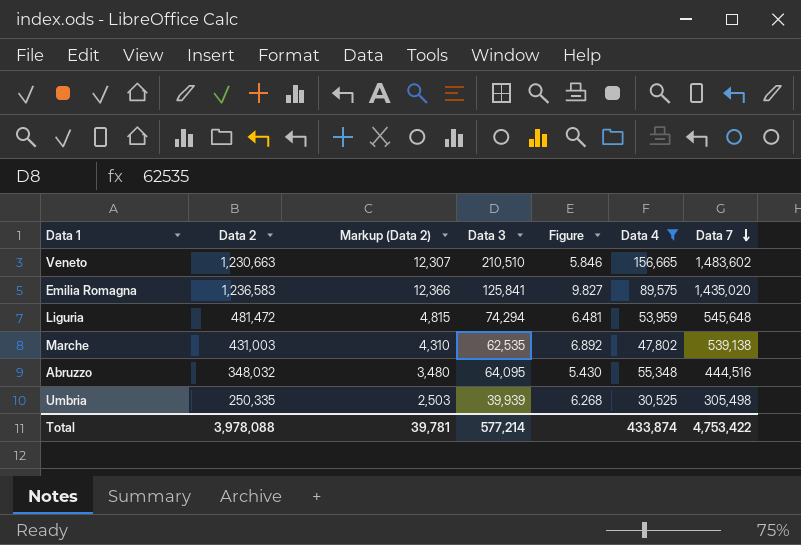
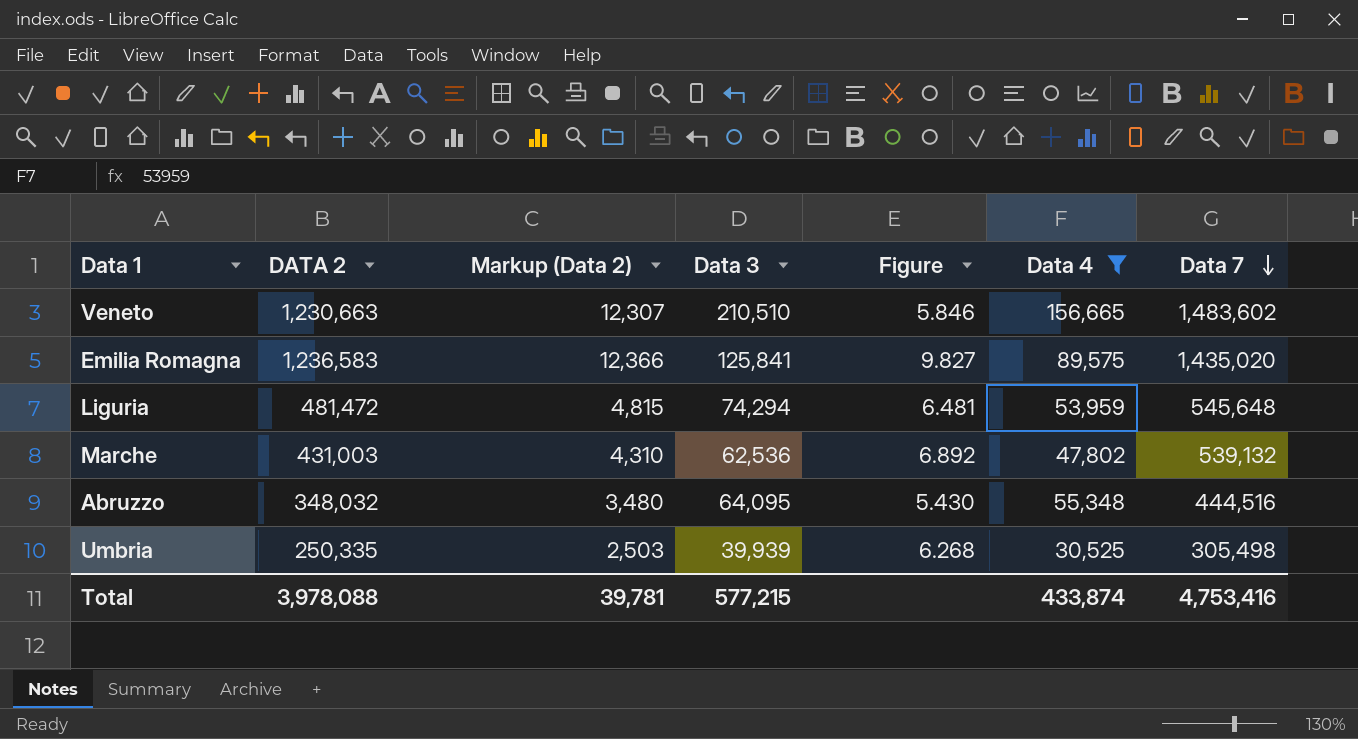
column name: Data 2 -> DATA 2
Marche | Data 3: 62,535 -> 62,536
Marche | Data 7: 539,138 -> 539,132
Total | Data 3: 577,214 -> 577,215
Total | Data 7: 4,753,422 -> 4,753,416

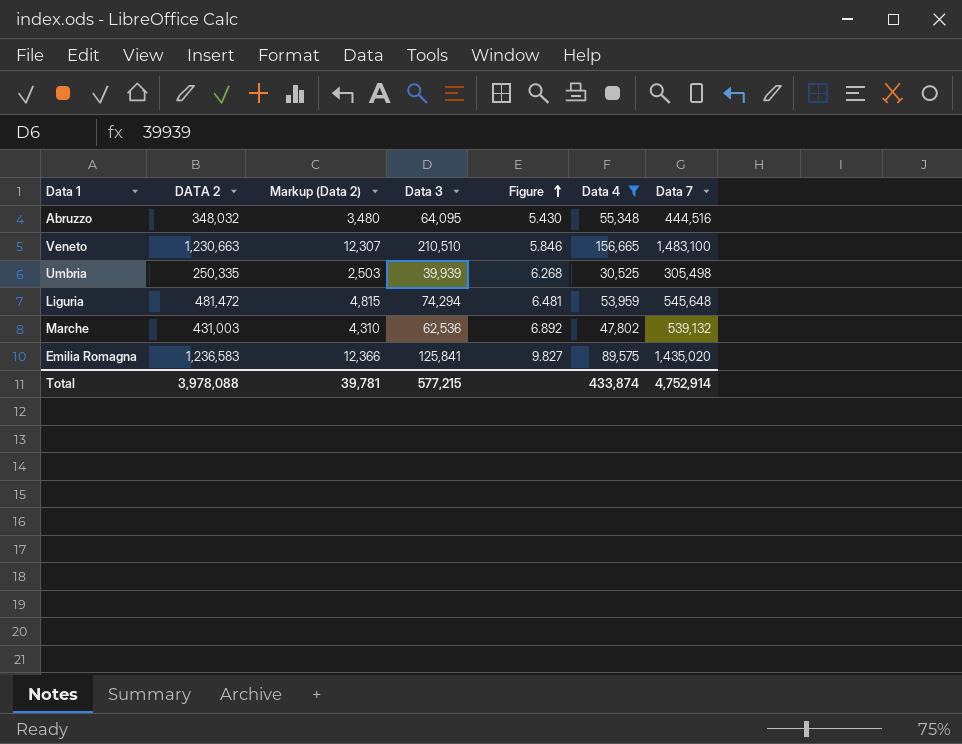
row order: Data 7 descending -> Figure ascending
Veneto | Data 7: 1,483,602 -> 1,483,100
Total | Data 7: 4,753,416 -> 4,752,914

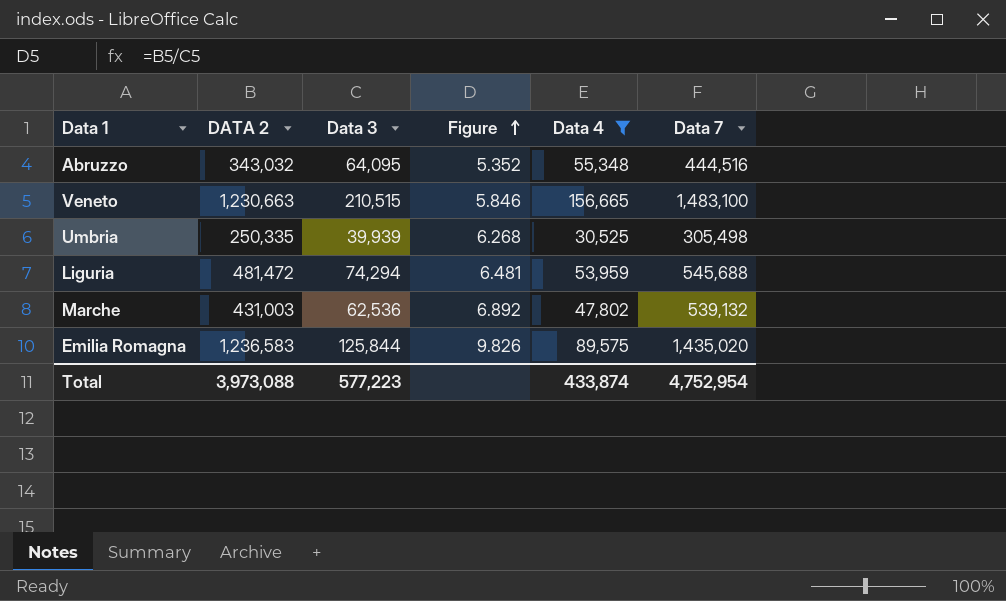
column Markup (Data 2) | formula: [DATA 2] * 0.01 -> none
Abruzzo | DATA 2: 348,032 -> 343,032
Abruzzo | Figure: 5.430 -> 5.352
Veneto | Data 3: 210,510 -> 210,515
Liguria | Data 7: 545,648 -> 545,688
Emilia Romagna | Data 3: 125,841 -> 125,844
Emilia Romagna | Figure: 9.827 -> 9.826
Total | DATA 2: 3,978,088 -> 3,973,088
Total | Data 3: 577,215 -> 577,223
Total | Data 7: 4,752,914 -> 4,752,954

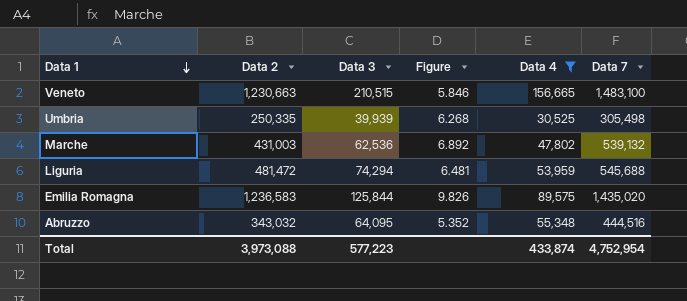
row order: Figure ascending -> Data 1 descending
column name: DATA 2 -> Data 2

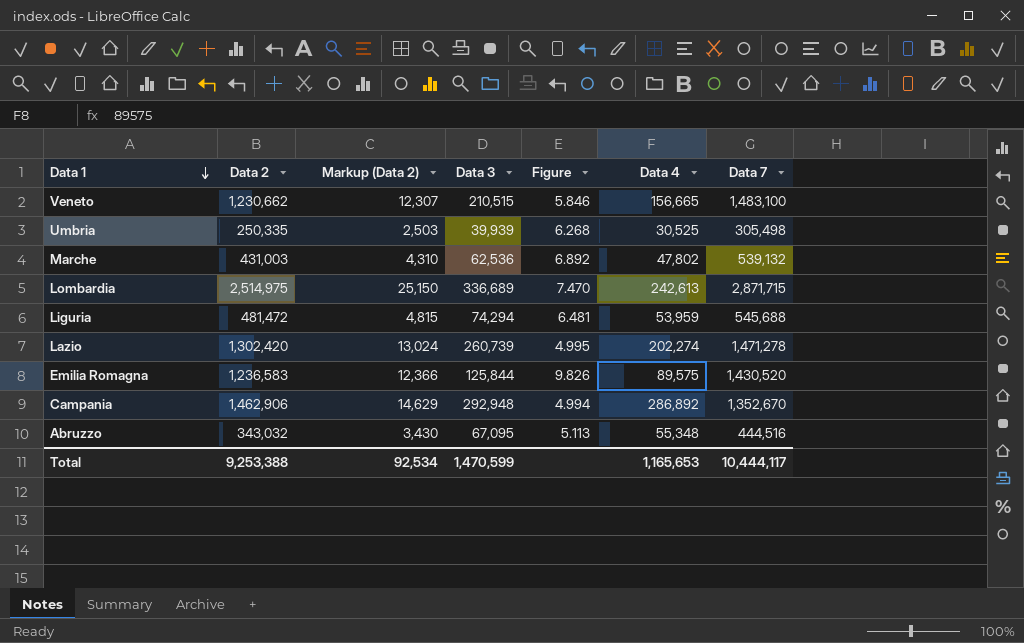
filter: Data 4 <= 156,665 -> none
column Markup (Data 2) | formula: none -> [Data 2] * 0.01
Veneto | Data 2: 1,230,663 -> 1,230,662
Emilia Romagna | Data 7: 1,435,020 -> 1,430,520
Abruzzo | Data 3: 64,095 -> 67,095
Abruzzo | Figure: 5.352 -> 5.113
Total | Data 2: 3,973,088 -> 9,253,388
Total | Data 3: 577,223 -> 1,470,599
Total | Data 4: 433,874 -> 1,165,653
Total | Data 7: 4,752,954 -> 10,444,117

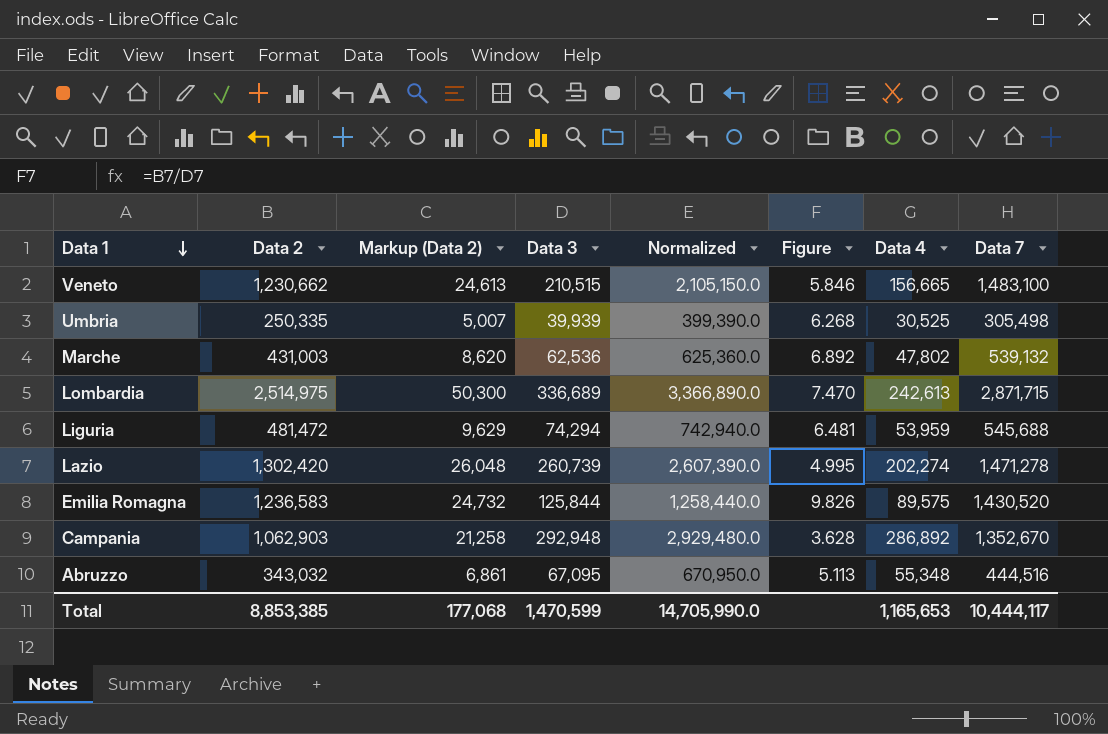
column Markup (Data 2) | formula: [Data 2] * 0.01 -> [Data 2] * 0.02
column Normalized | formula: none -> [Data 3] * 10
Campania | Data 2: 1,462,906 -> 1,062,903
Campania | Figure: 4.994 -> 3.628
Total | Data 2: 9,253,388 -> 8,853,385
Total | Markup (Data 2): 92,534 -> 177,068

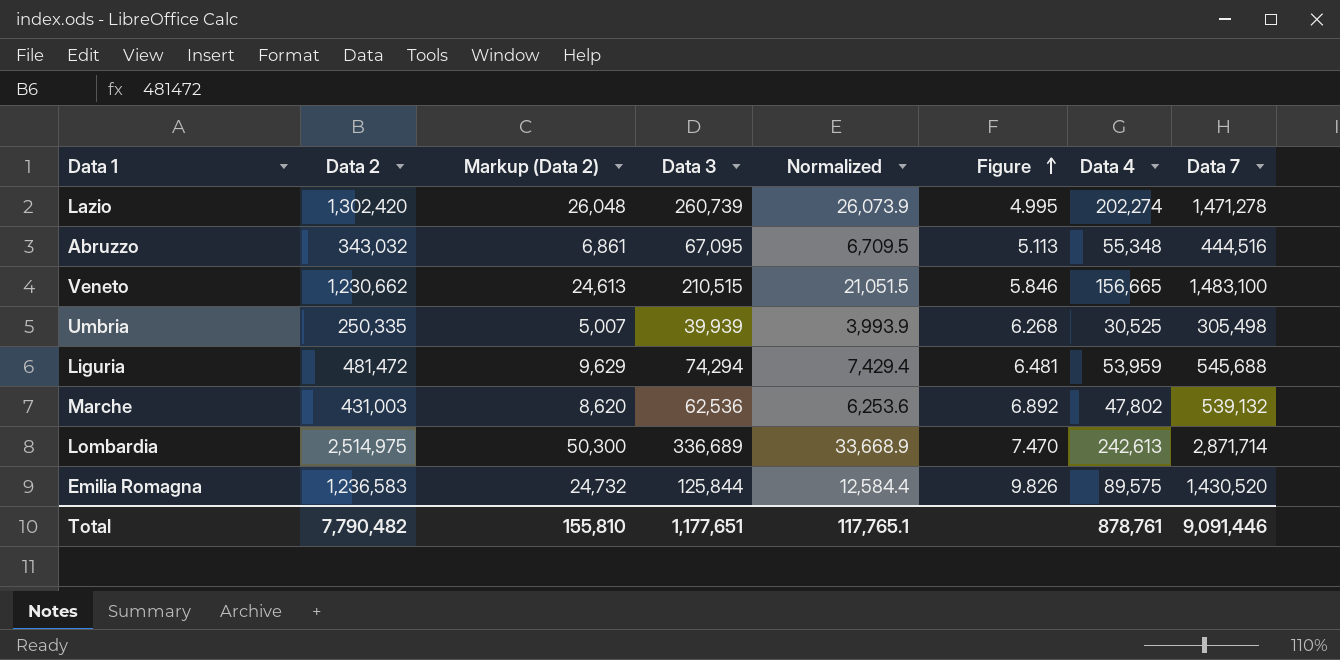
row order: Data 1 descending -> Figure ascending
column Normalized | formula: [Data 3] * 10 -> [Data 3] * 0.1
row Campania: 1,062,903 | 21,258 | 292,948 | 2,929,480.0 | 3.628 | 286,892 | 1,352,670 -> none
Lombardia | Data 7: 2,871,715 -> 2,871,714
Total | Data 2: 8,853,385 -> 7,790,482
Total | Markup (Data 2): 177,068 -> 155,810
Total | Data 3: 1,470,599 -> 1,177,651
Total | Normalized: 14,705,990.0 -> 117,765.1
Total | Data 4: 1,165,653 -> 878,761
Total | Data 7: 10,444,117 -> 9,091,446

